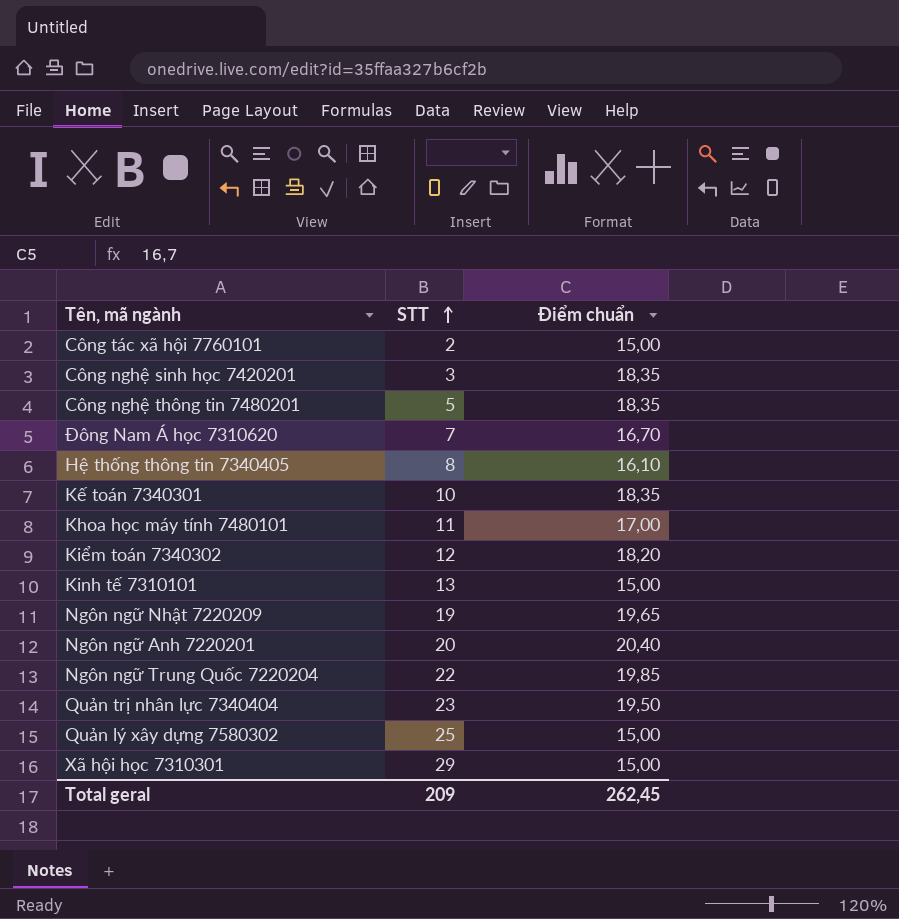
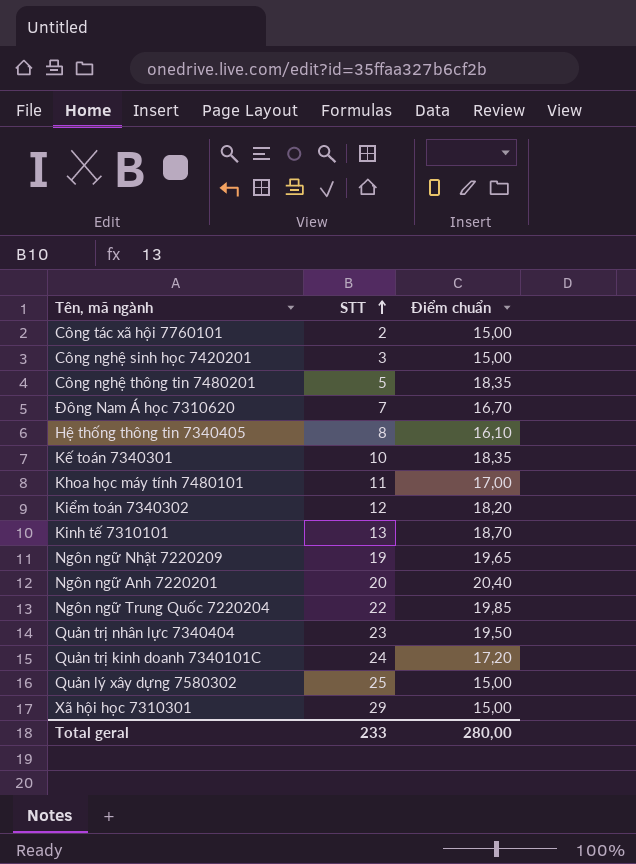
Công nghệ sinh học 7420201 | Điểm chuẩn: 18,35 -> 15,00
Kinh tế 7310101 | Điểm chuẩn: 15,00 -> 18,70
row Quản trị kinh doanh 7340101C: none -> 24 | 17,20
Total geral | STT: 209 -> 233
Total geral | Điểm chuẩn: 262,45 -> 280,00

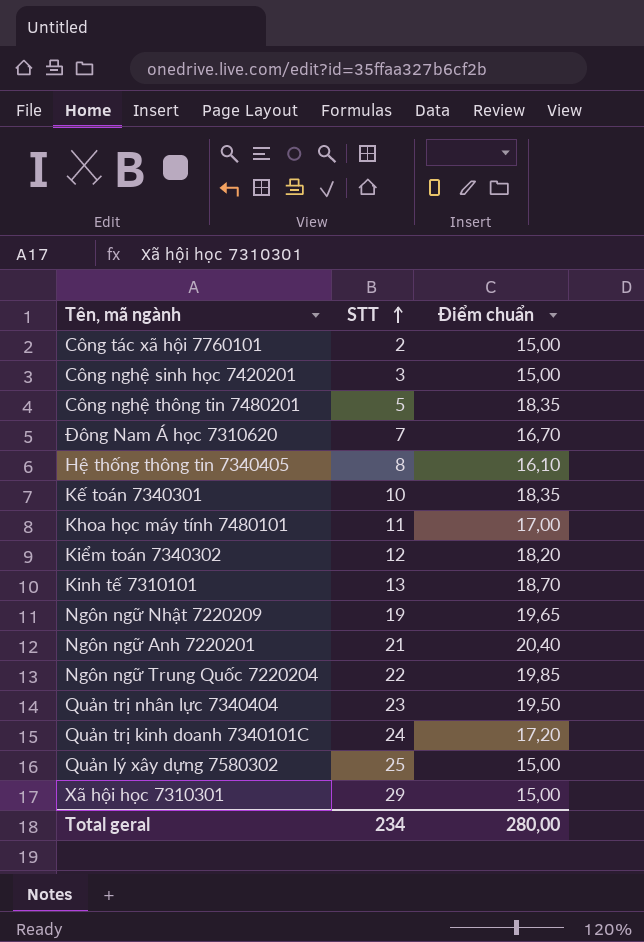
Ngôn ngữ Anh 7220201 | STT: 20 -> 21
Total geral | STT: 233 -> 234

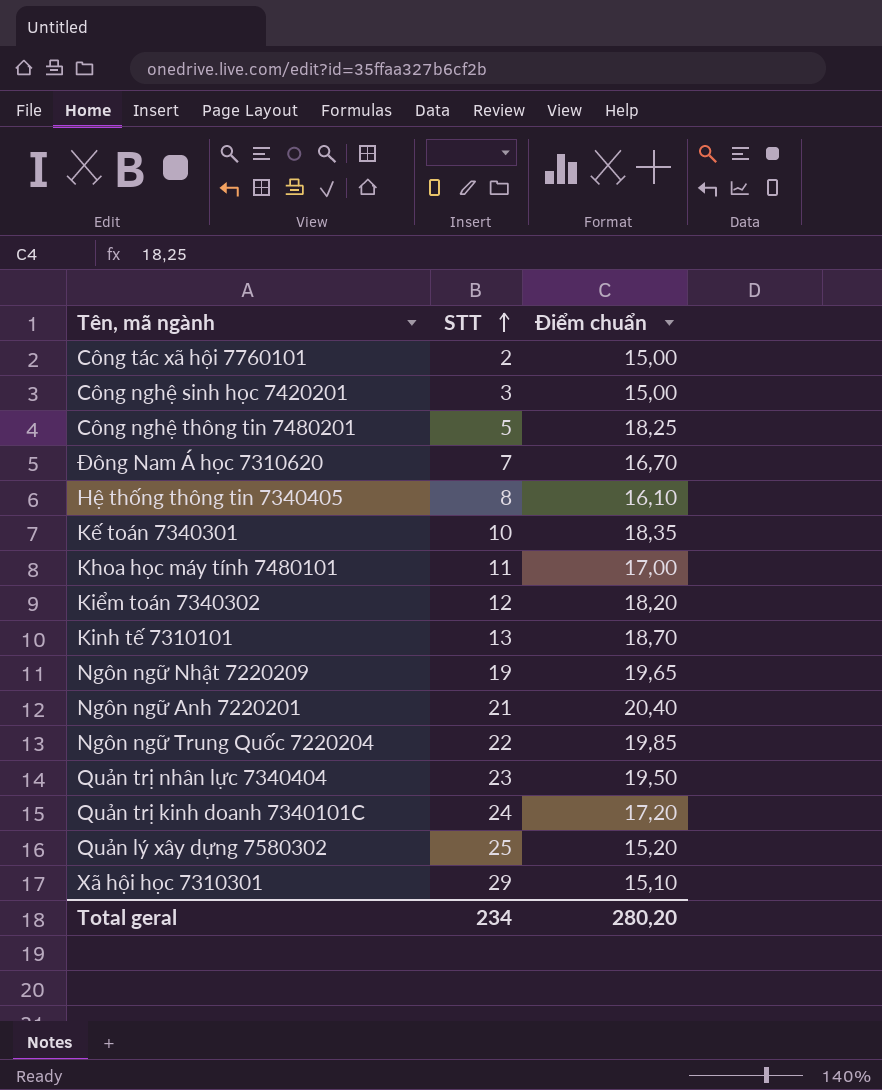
Công nghệ thông tin 7480201 | Điểm chuẩn: 18,35 -> 18,25
Quản lý xây dựng 7580302 | Điểm chuẩn: 15,00 -> 15,20
Xã hội học 7310301 | Điểm chuẩn: 15,00 -> 15,10
Total geral | Điểm chuẩn: 280,00 -> 280,20

